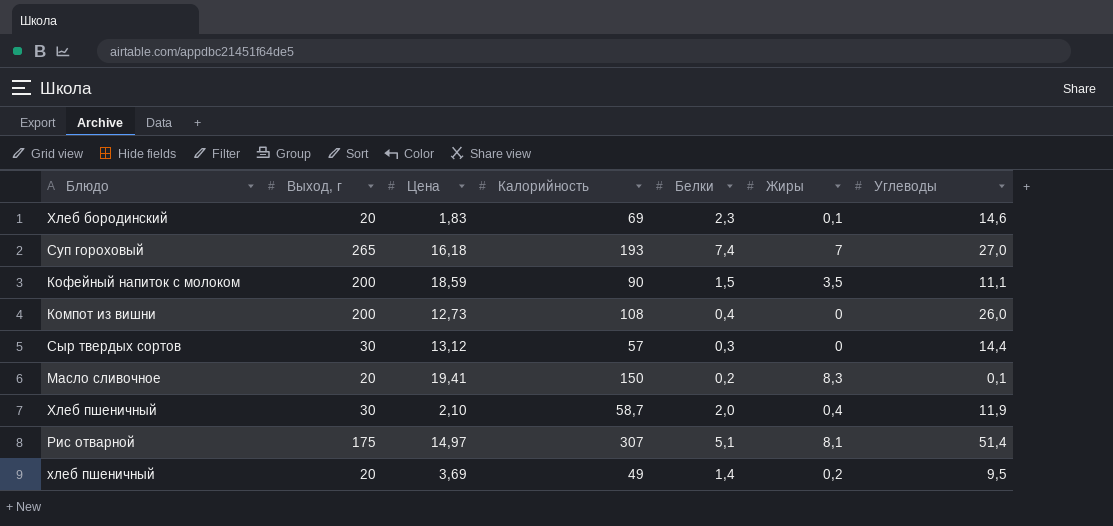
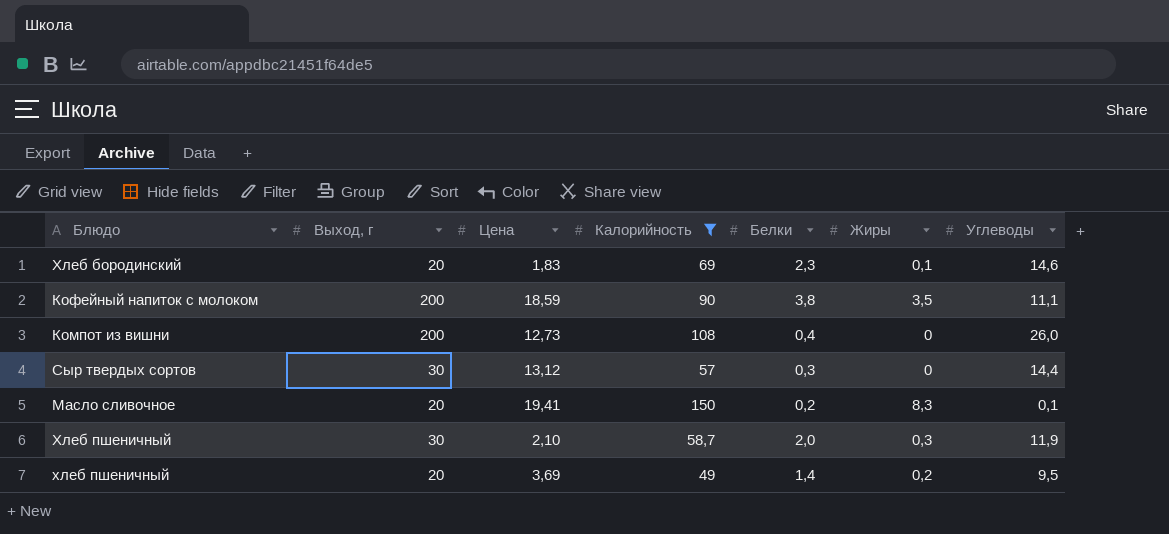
filter: none -> Калорийность <= 150
Кофейный напиток с молоком | Белки: 1,5 -> 3,8
Хлеб пшеничный | Жиры: 0,4 -> 0,3

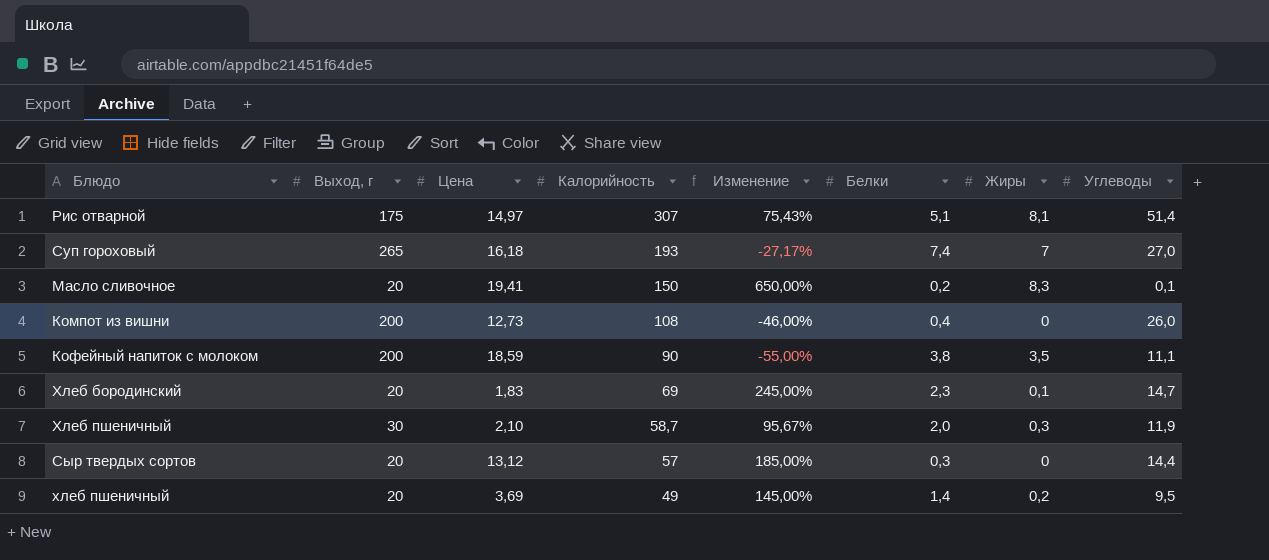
filter: Калорийность <= 150 -> none
row order: none -> Калорийность descending
column Изменение | formula: none -> ([Калорийность] - [Выход, г]) / [Выход, г]
Хлеб бородинский | Углеводы: 14,6 -> 14,7
Сыр твердых сортов | Выход, г: 30 -> 20

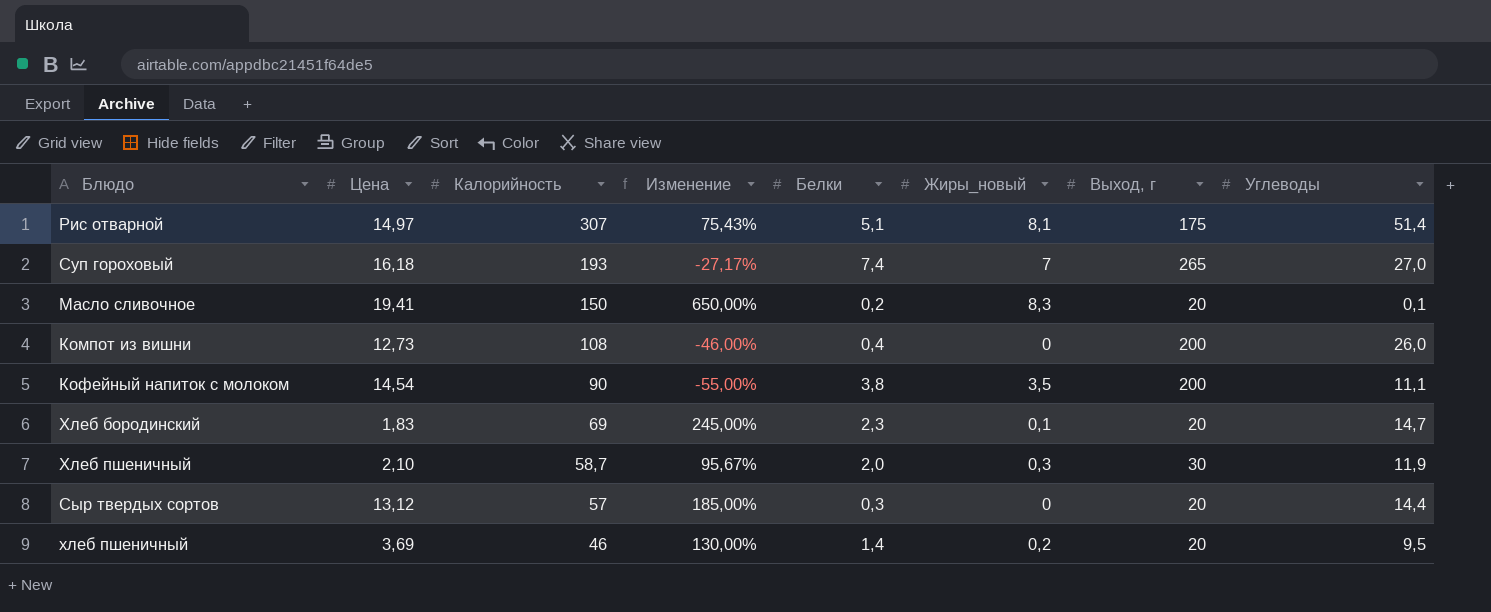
column name: Жиры -> Жиры_новый
column Выход, г | position: 2 -> 7
Кофейный напиток с молоком | Цена: 18,59 -> 14,54
хлеб пшеничный | Калорийность: 49 -> 46
хлеб пшеничный | Изменение: 145,00% -> 130,00%

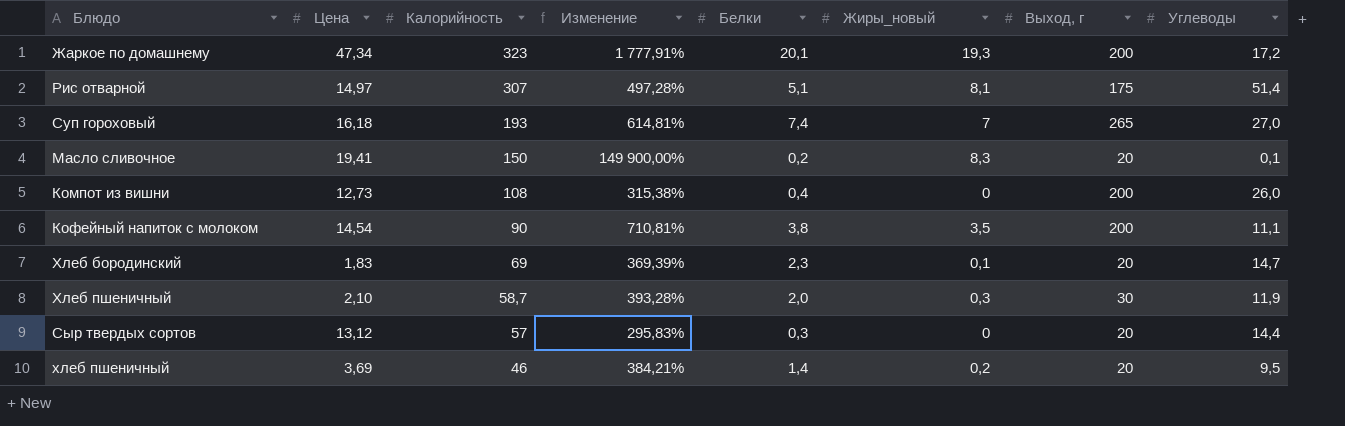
column Изменение | formula: ([Калорийность] - [Выход, г]) / [Выход, г] -> ([Калорийность] - [Углеводы]) / [Углеводы]
row Жаркое по домашнему: none -> 47,34 | 323 | 1 777,91% | 20,1 | 19,3 | 200 | 17,2

